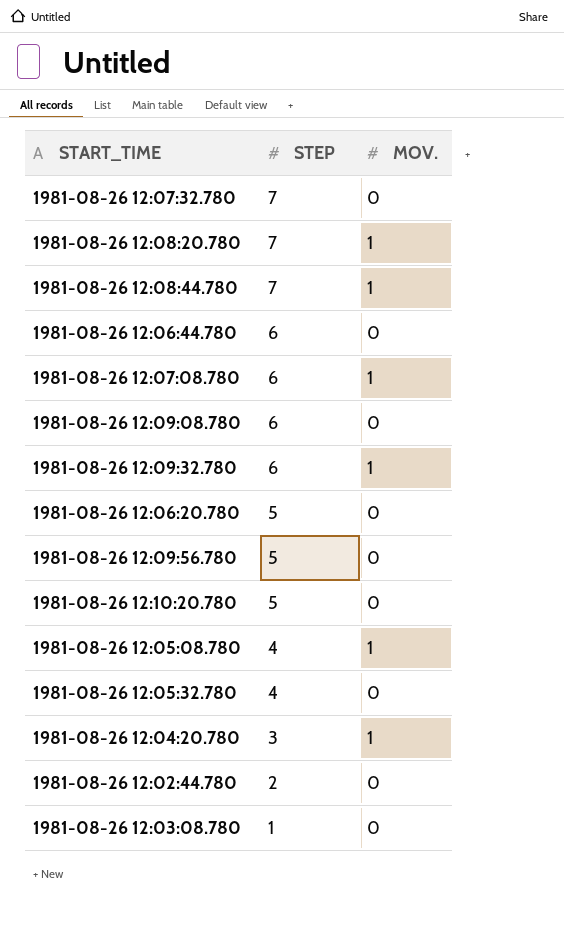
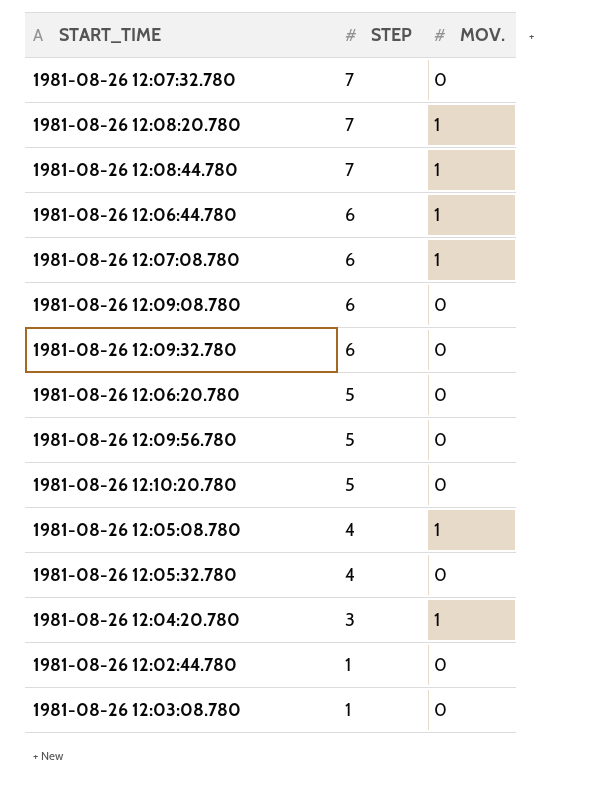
1981-08-26 12:06:44.780 | MOV.: 0 -> 1
1981-08-26 12:09:32.780 | MOV.: 1 -> 0
1981-08-26 12:02:44.780 | STEP: 2 -> 1

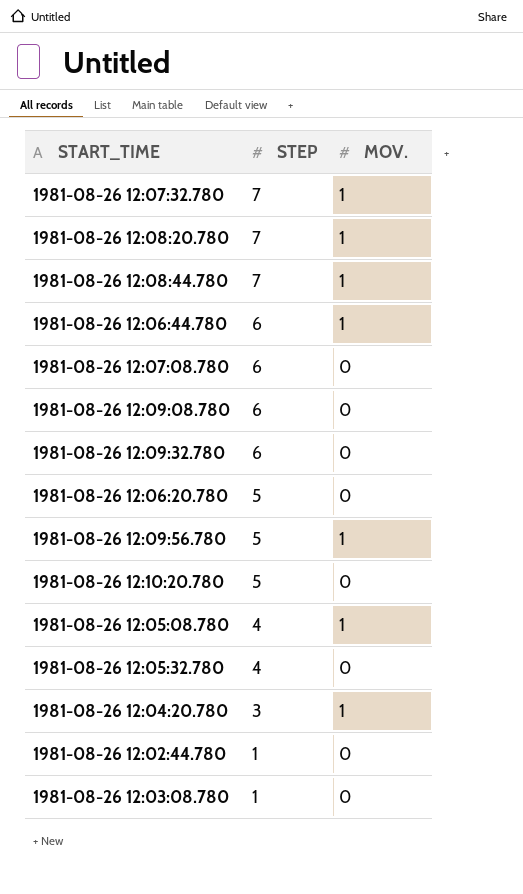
1981-08-26 12:07:32.780 | MOV.: 0 -> 1
1981-08-26 12:07:08.780 | MOV.: 1 -> 0
1981-08-26 12:09:56.780 | MOV.: 0 -> 1

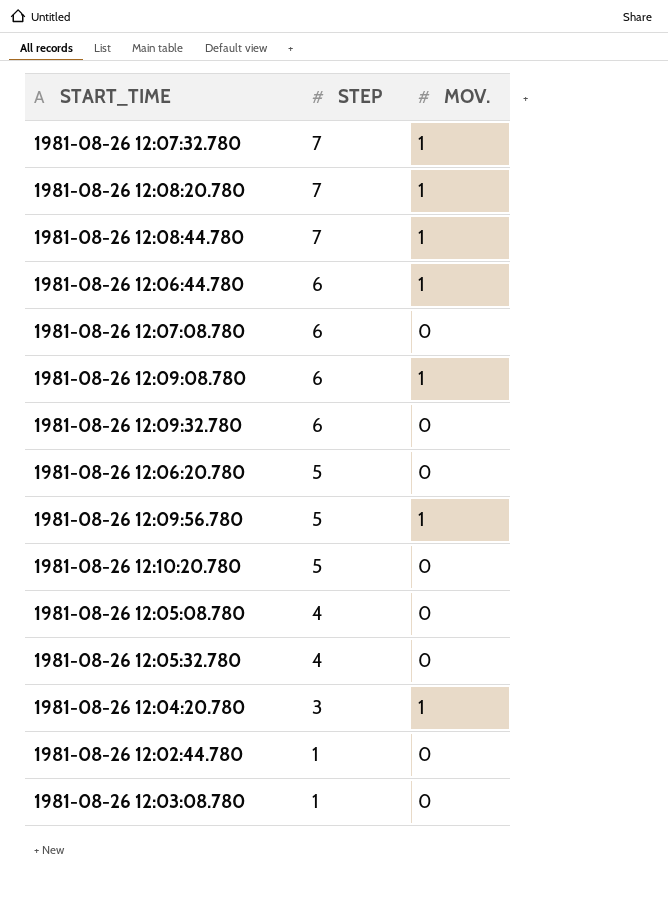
1981-08-26 12:09:08.780 | MOV.: 0 -> 1
1981-08-26 12:05:08.780 | MOV.: 1 -> 0

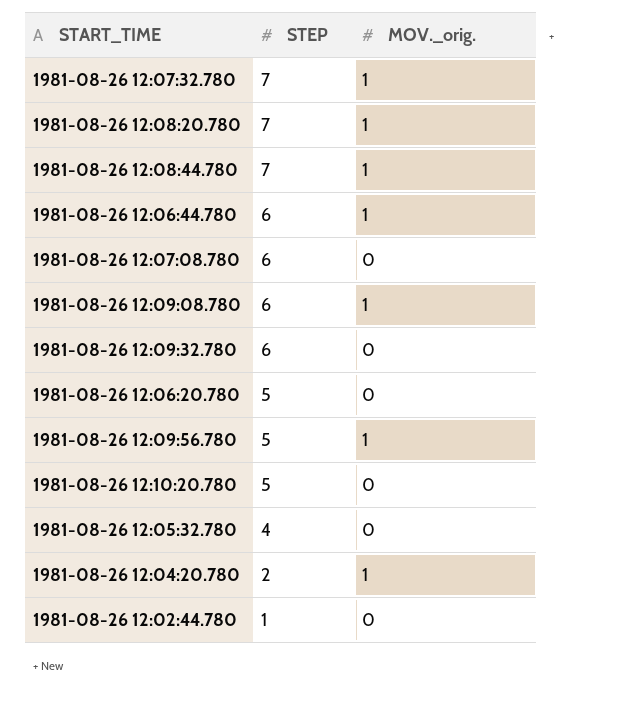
column name: MOV. -> MOV._orig.
row 1981-08-26 12:05:08.780: 4 | 0 -> none
row 1981-08-26 12:03:08.780: 1 | 0 -> none
1981-08-26 12:04:20.780 | STEP: 3 -> 2

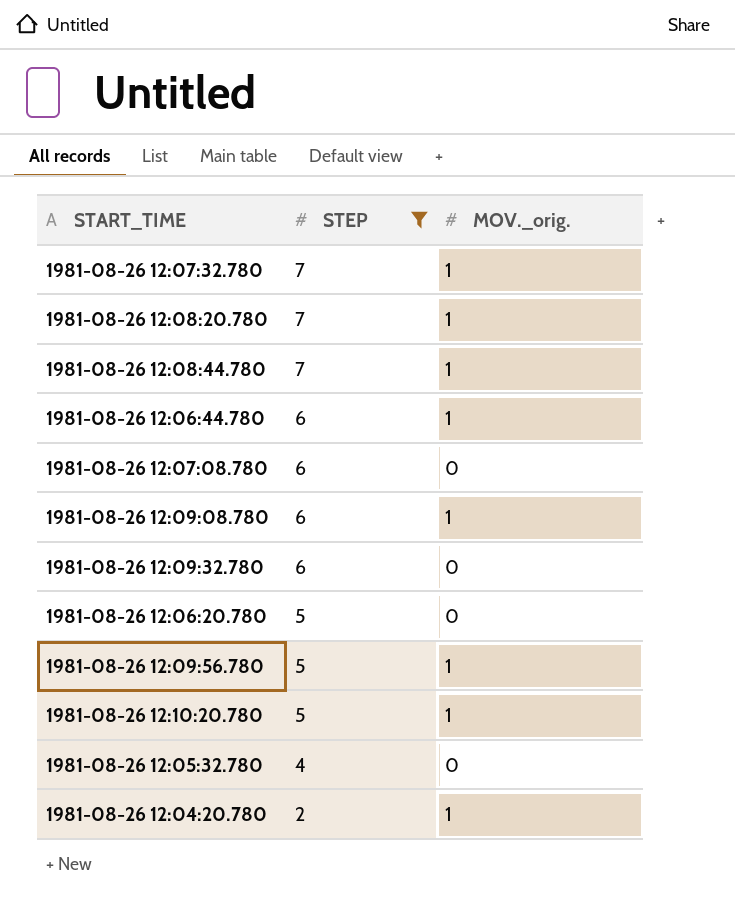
filter: none -> STEP != 1
1981-08-26 12:10:20.780 | MOV._orig.: 0 -> 1

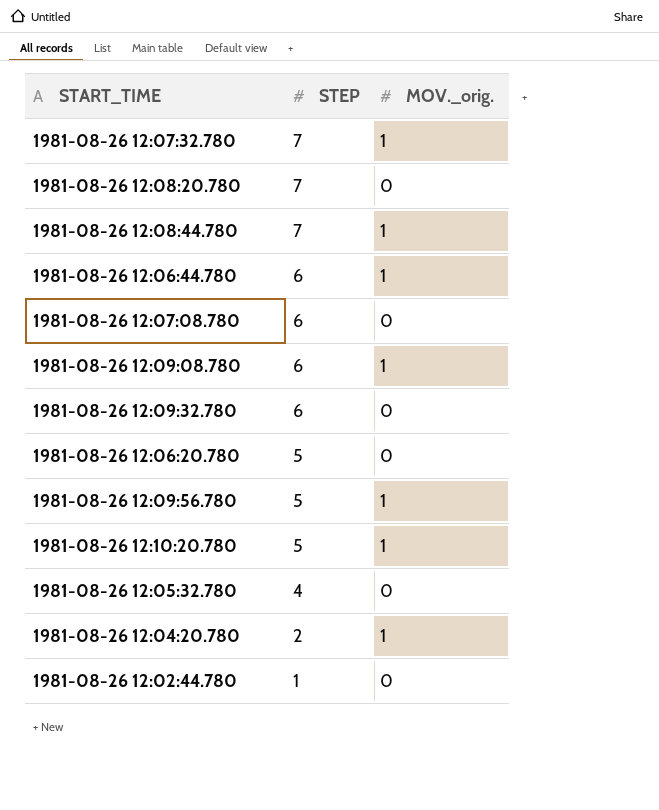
filter: STEP != 1 -> none
1981-08-26 12:08:20.780 | MOV._orig.: 1 -> 0

